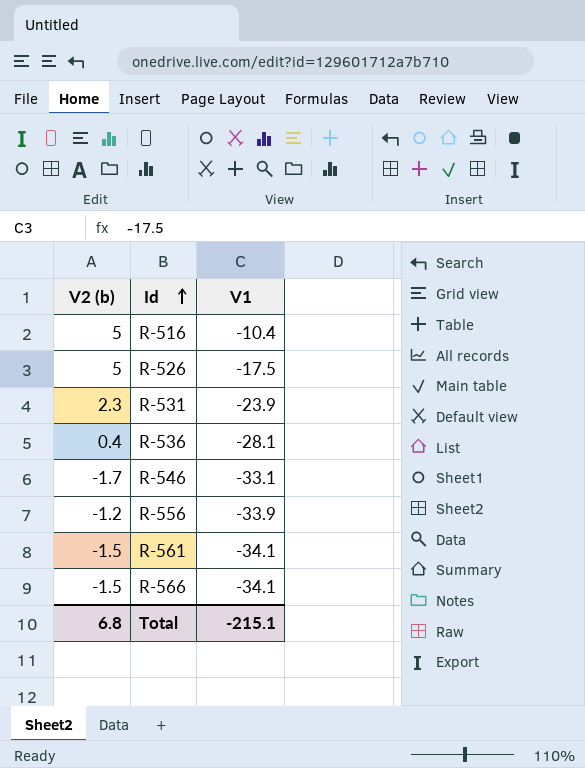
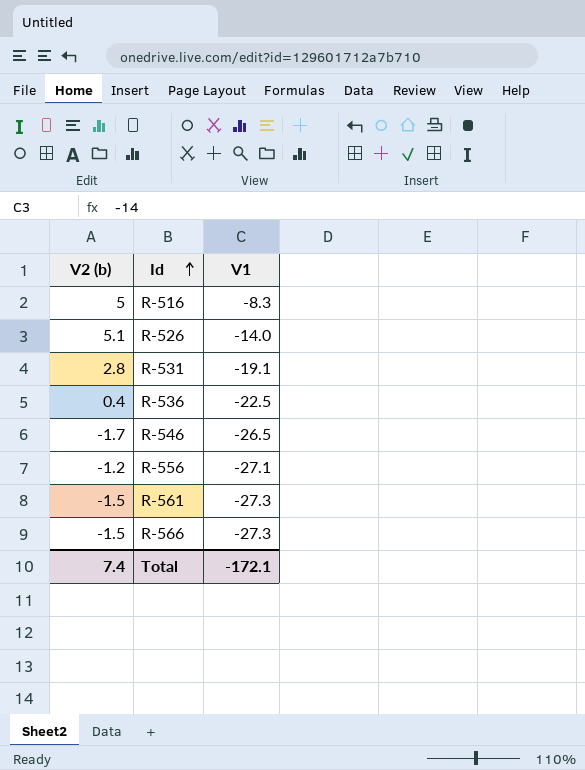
R-516 | V1: -10.4 -> -8.3
R-526 | V2 (b): 5 -> 5.1
R-526 | V1: -17.5 -> -14.0
R-531 | V2 (b): 2.3 -> 2.8
R-531 | V1: -23.9 -> -19.1
R-536 | V1: -28.1 -> -22.5
R-546 | V1: -33.1 -> -26.5
R-556 | V1: -33.9 -> -27.1
R-561 | V1: -34.1 -> -27.3
R-566 | V1: -34.1 -> -27.3
Total | V2 (b): 6.8 -> 7.4
Total | V1: -215.1 -> -172.1

